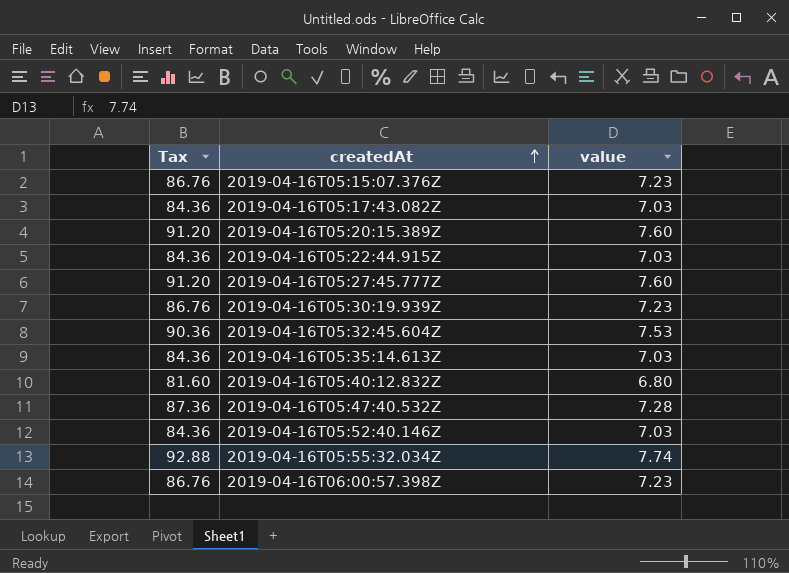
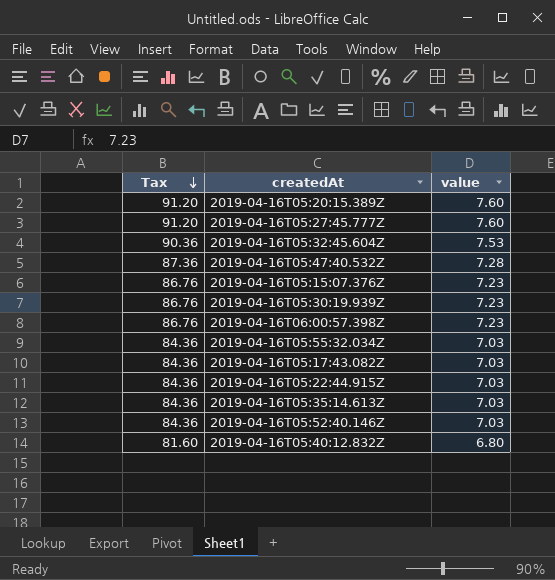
row order: createdAt ascending -> Tax descending
2019-04-16T05:55:32.034Z | Tax: 92.88 -> 84.36
2019-04-16T05:55:32.034Z | value: 7.74 -> 7.03

